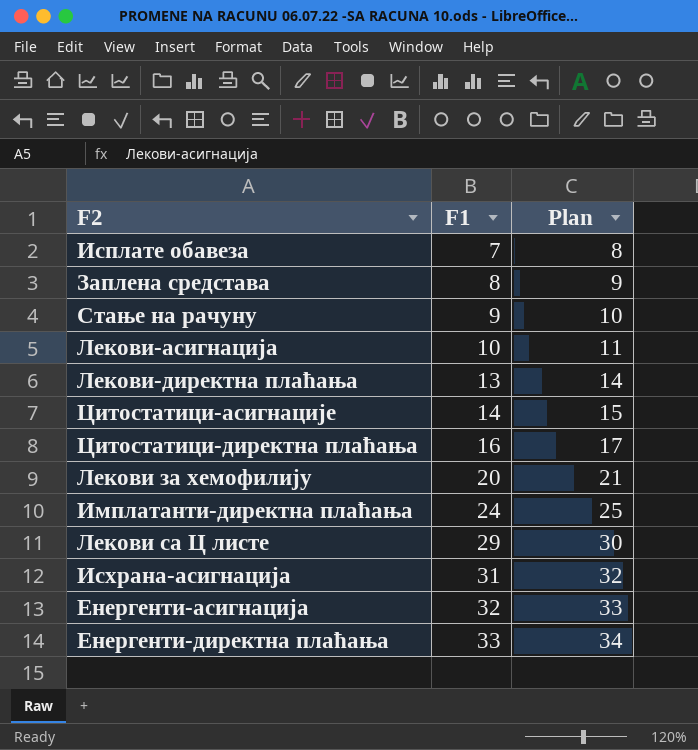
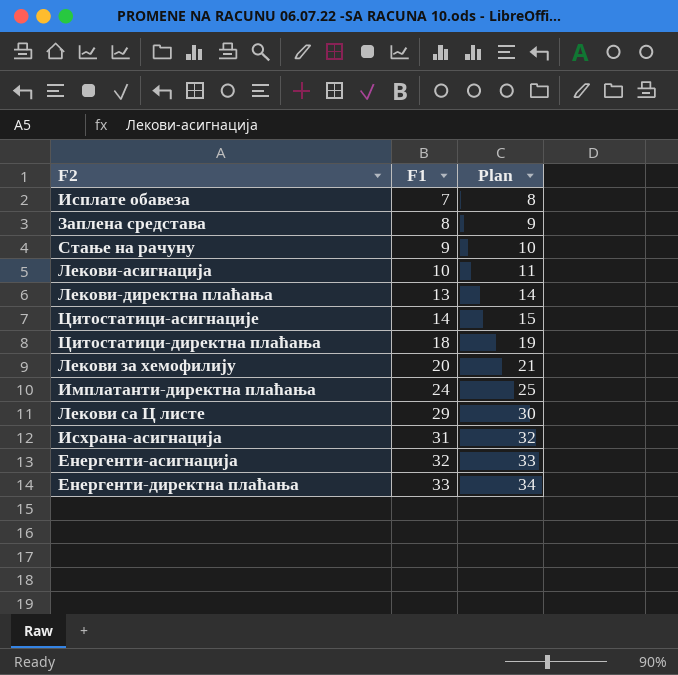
Цитостатици-директна плаћања | F1: 16 -> 18
Цитостатици-директна плаћања | Plan: 17 -> 19

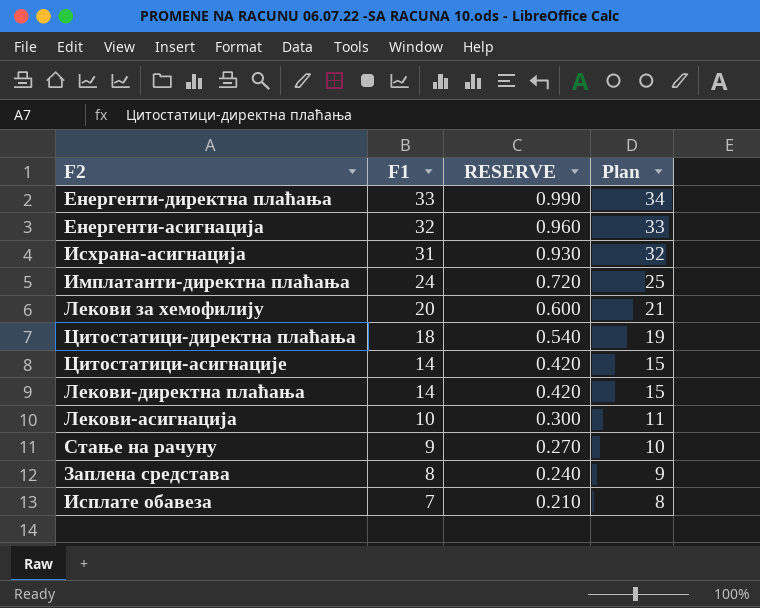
row order: F1 ascending -> F1 descending
column RESERVE | formula: none -> [F1] * 0.03
row Лекови са Ц листе: 29 | 30 -> none
Лекови-директна плаћања | F1: 13 -> 14
Лекови-директна плаћања | Plan: 14 -> 15

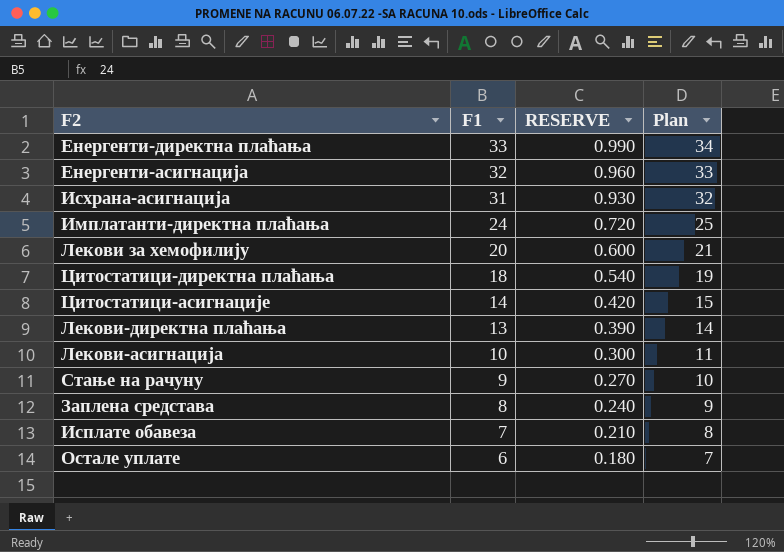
Лекови-директна плаћања | F1: 14 -> 13
Лекови-директна плаћања | RESERVE: 0.420 -> 0.390
Лекови-директна плаћања | Plan: 15 -> 14
row Остале уплате: none -> 6 | 0.180 | 7

